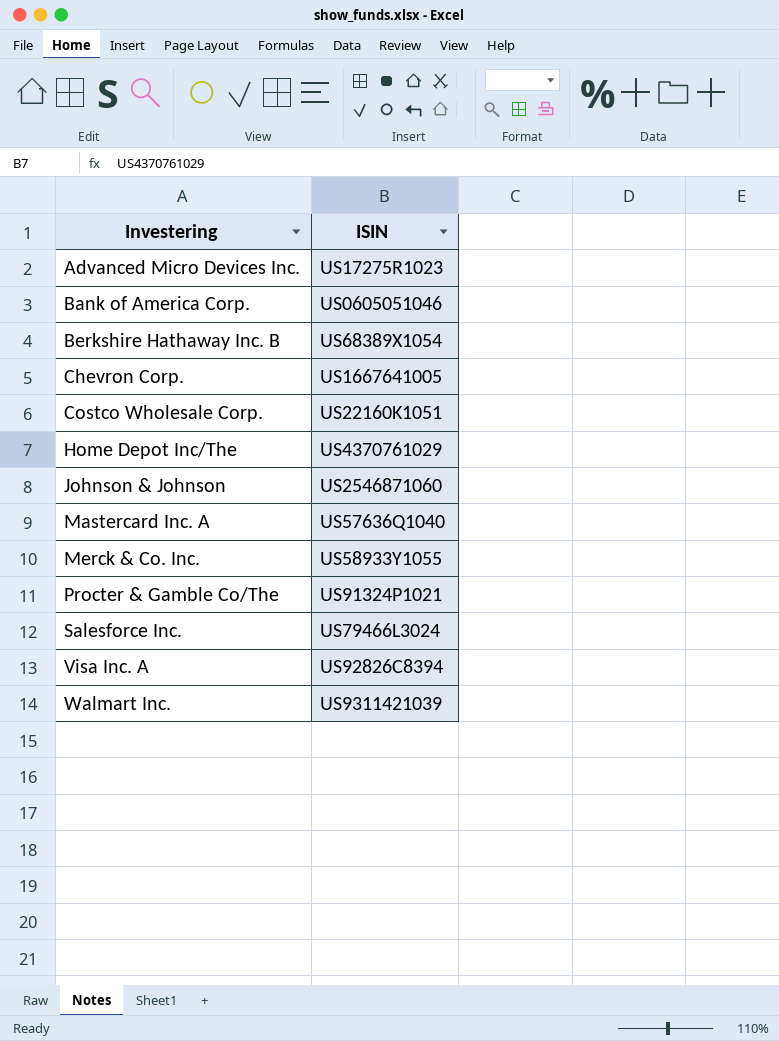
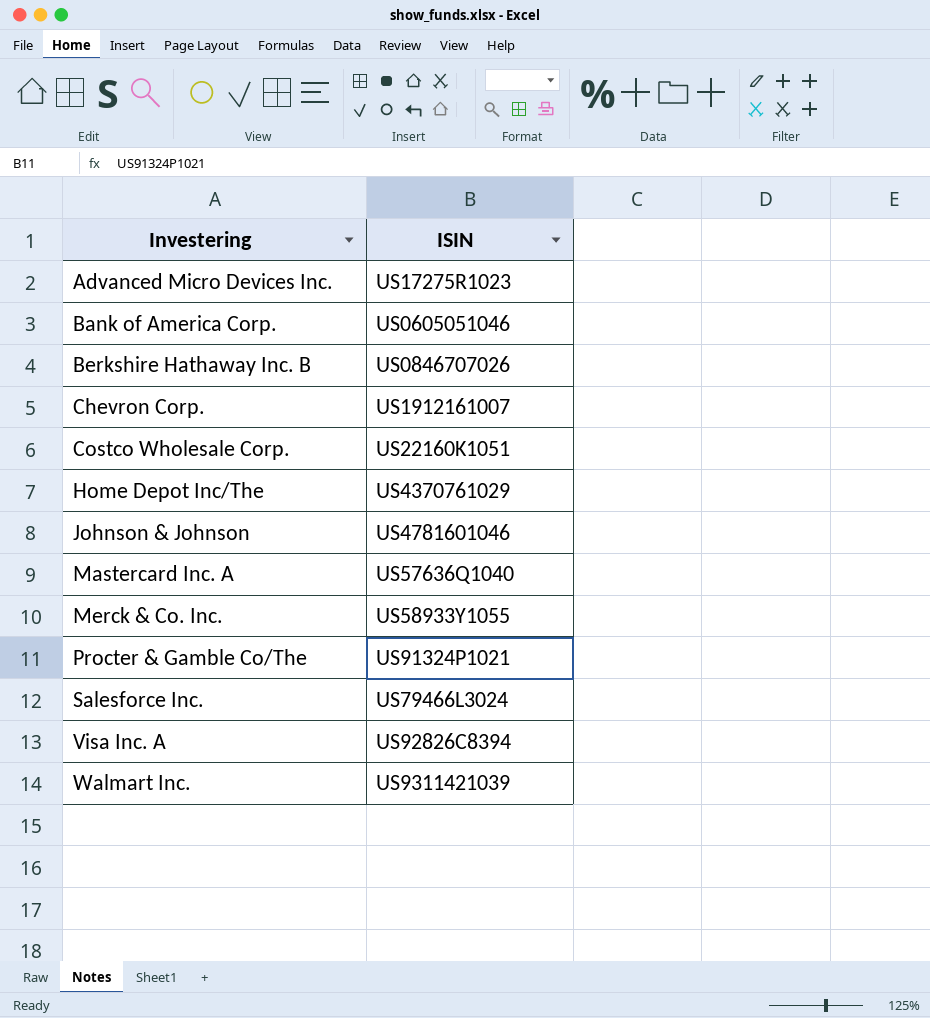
Berkshire Hathaway Inc. B | ISIN: US68389X1054 -> US0846707026
Chevron Corp. | ISIN: US1667641005 -> US1912161007
Johnson & Johnson | ISIN: US2546871060 -> US4781601046

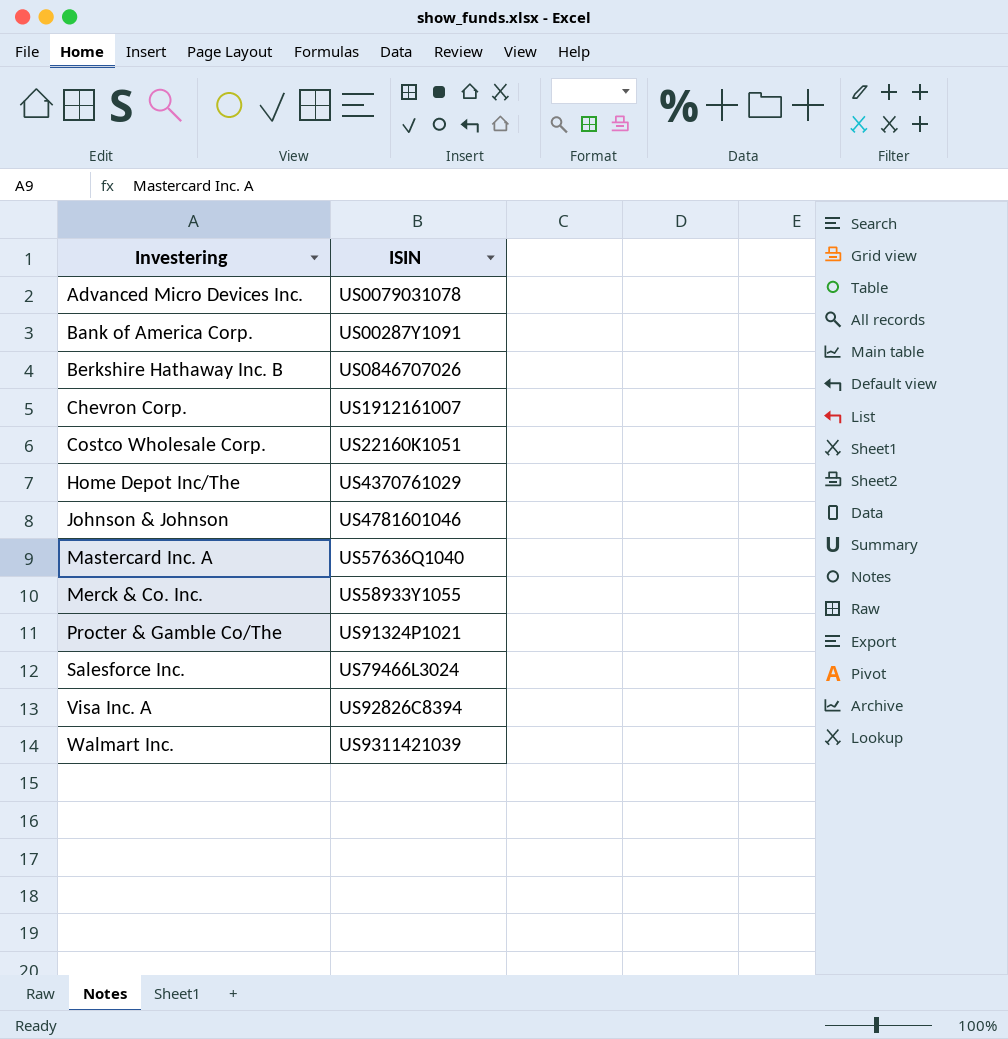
Advanced Micro Devices Inc. | ISIN: US17275R1023 -> US0079031078
Bank of America Corp. | ISIN: US0605051046 -> US00287Y1091

